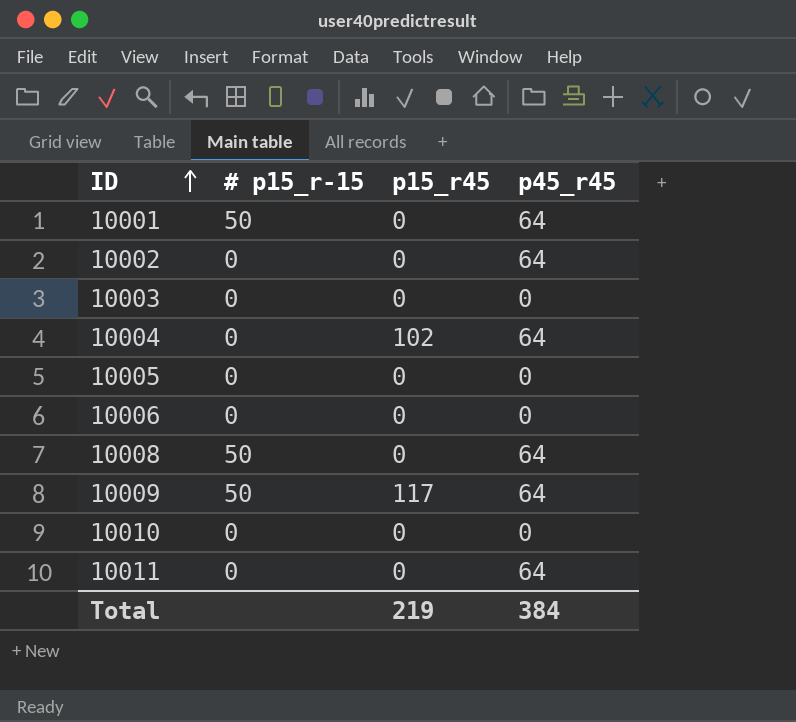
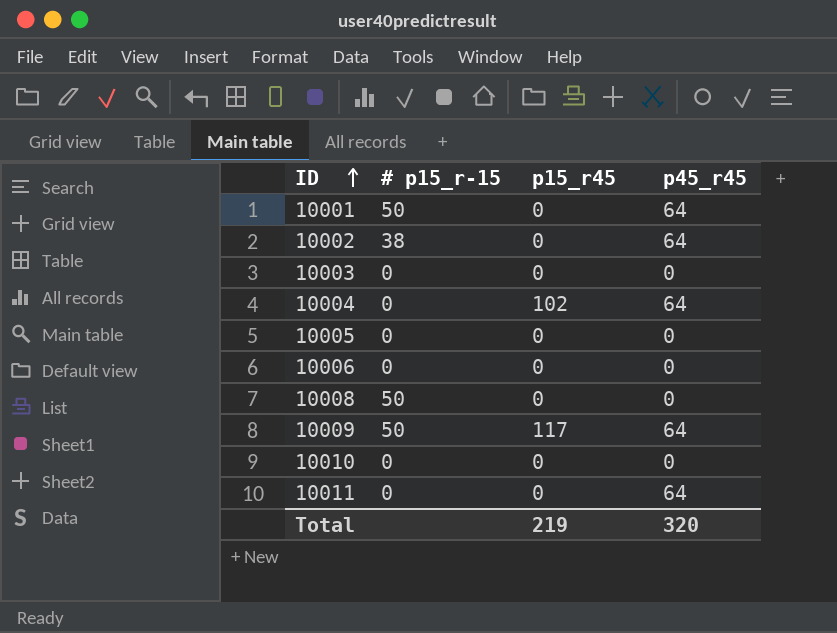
10002 | # p15_r-15: 0 -> 38
10008 | p45_r45: 64 -> 0
Total | p45_r45: 384 -> 320

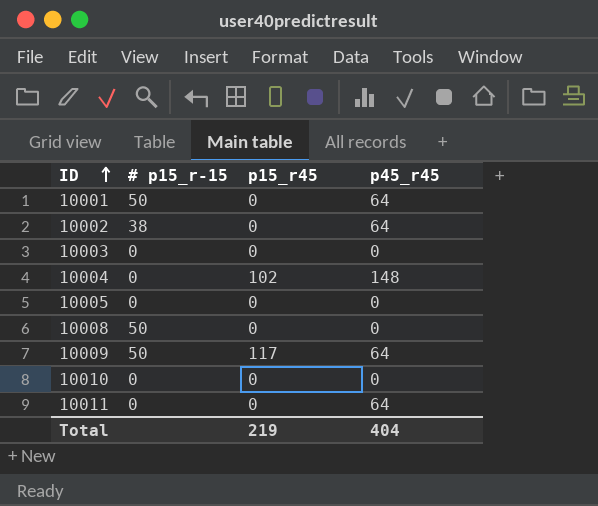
row 10006: 0 | 0 | 0 -> none
10004 | p45_r45: 64 -> 148
Total | p45_r45: 320 -> 404

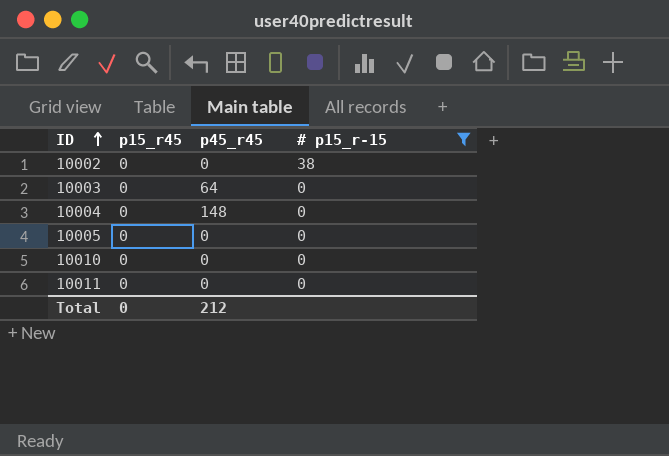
filter: none -> # p15_r-15 != 50
column # p15_r-15 | position: 2 -> 4
10002 | p45_r45: 64 -> 0
10003 | p45_r45: 0 -> 64
10004 | p15_r45: 102 -> 0
10011 | p45_r45: 64 -> 0
Total | p15_r45: 219 -> 0
Total | p45_r45: 404 -> 212

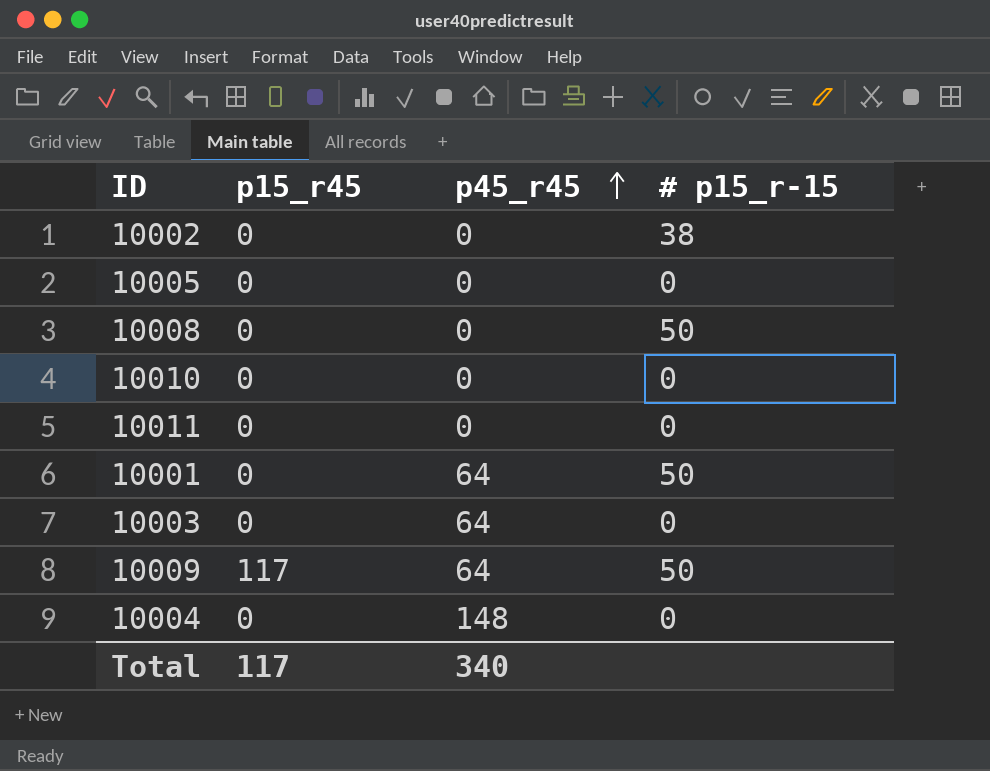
filter: # p15_r-15 != 50 -> none
row order: ID ascending -> p45_r45 ascending
Total | p15_r45: 0 -> 117
Total | p45_r45: 212 -> 340

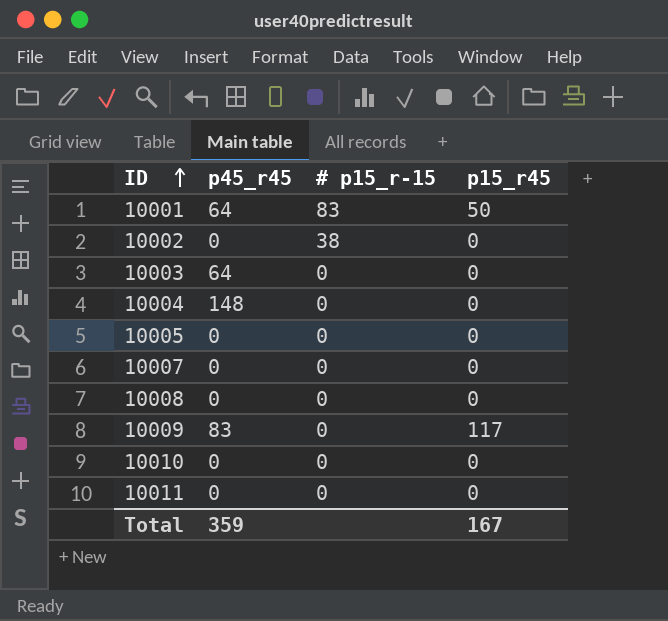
row order: p45_r45 ascending -> ID ascending
column p15_r45 | position: 2 -> 4
10001 | # p15_r-15: 50 -> 83
10001 | p15_r45: 0 -> 50
row 10007: none -> 0 | 0 | 0
10008 | # p15_r-15: 50 -> 0
10009 | p45_r45: 64 -> 83
10009 | # p15_r-15: 50 -> 0
Total | p45_r45: 340 -> 359
Total | p15_r45: 117 -> 167

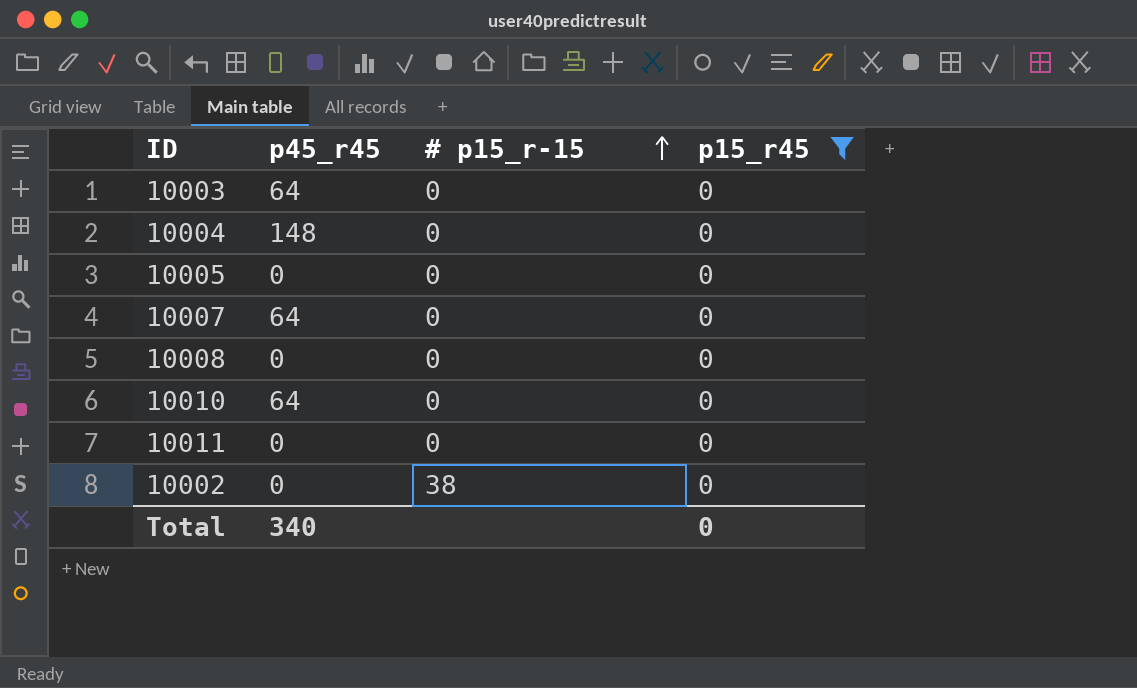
filter: none -> p15_r45 = 0
row order: ID ascending -> # p15_r-15 ascending
10007 | p45_r45: 0 -> 64
10010 | p45_r45: 0 -> 64
Total | p45_r45: 359 -> 340
Total | p15_r45: 167 -> 0

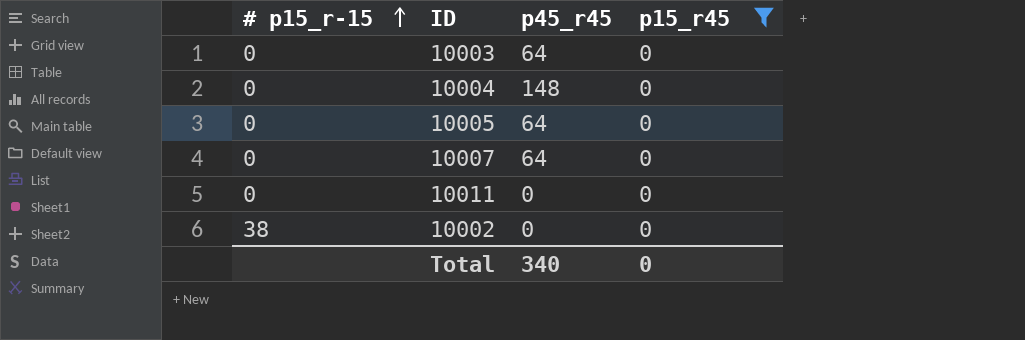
column # p15_r-15 | position: 3 -> 1
row 10008: 0 | 0 | 0 -> none
row 10010: 64 | 0 | 0 -> none
10005 | p45_r45: 0 -> 64

